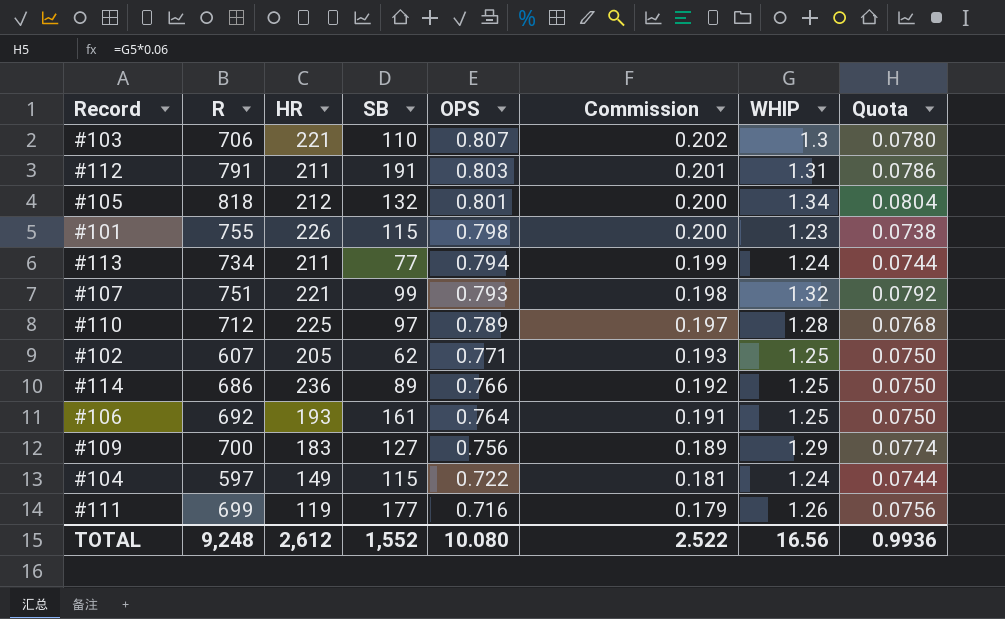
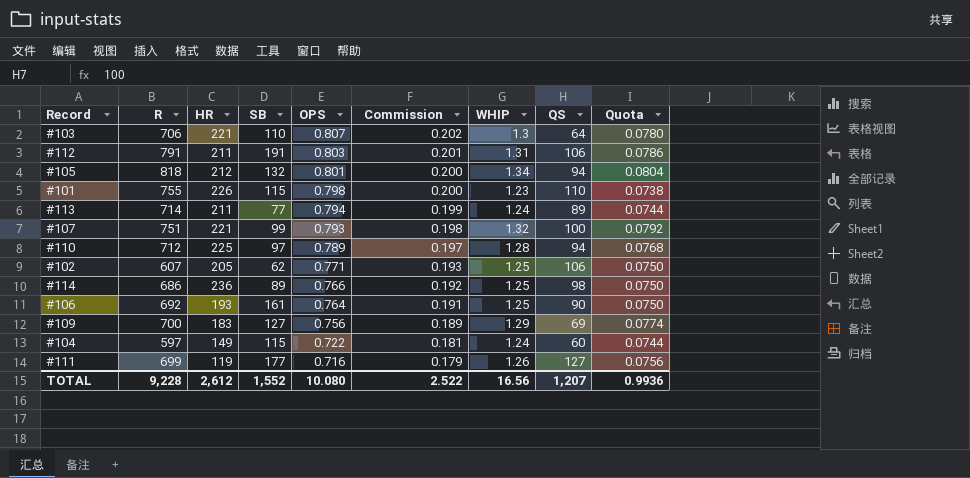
column QS | position: none -> 8
#113 | R: 734 -> 714
TOTAL | R: 9,248 -> 9,228

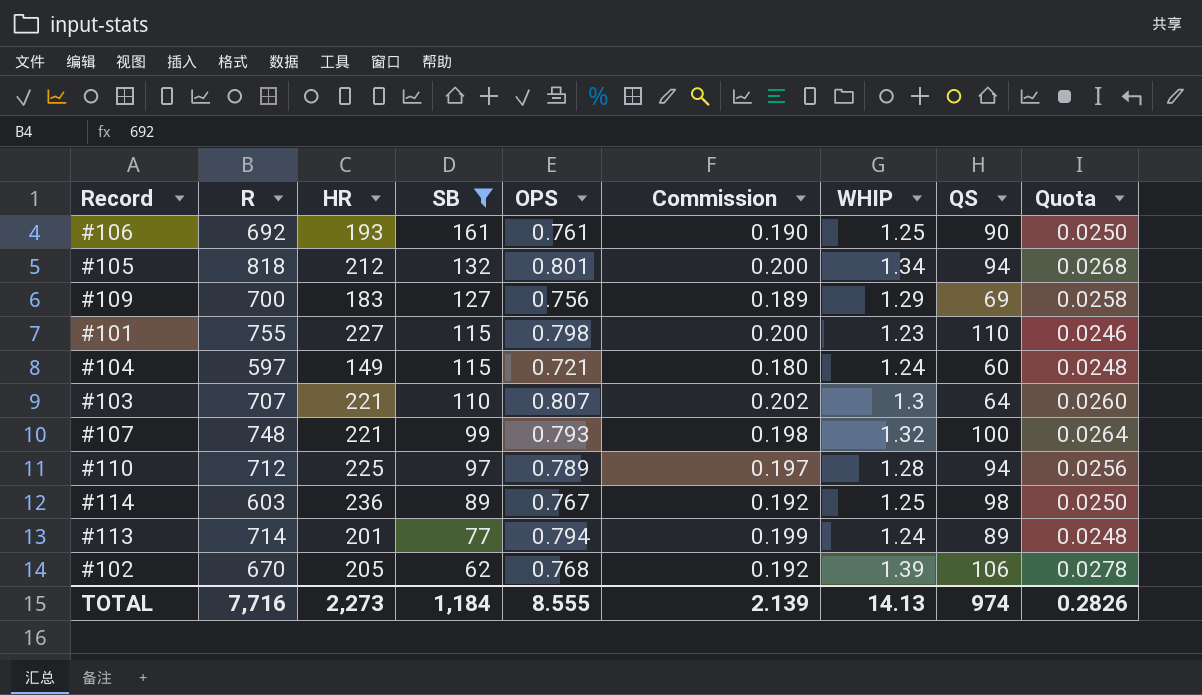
filter: none -> SB <= 161
row order: OPS descending -> SB descending
column Quota | formula: [WHIP] * 0.06 -> [WHIP] * 0.02
#106 | OPS: 0.764 -> 0.761
#106 | Commission: 0.191 -> 0.190
#101 | HR: 226 -> 227
#104 | OPS: 0.722 -> 0.721
#104 | Commission: 0.181 -> 0.180
#103 | R: 706 -> 707
#107 | R: 751 -> 748
#114 | R: 686 -> 603
#114 | OPS: 0.766 -> 0.767
#113 | HR: 211 -> 201
#102 | R: 607 -> 670
#102 | OPS: 0.771 -> 0.768
#102 | Commission: 0.193 -> 0.192
#102 | WHIP: 1.25 -> 1.39
TOTAL | R: 9,228 -> 7,716
TOTAL | HR: 2,612 -> 2,273
TOTAL | SB: 1,552 -> 1,184
TOTAL | OPS: 10.080 -> 8.555
TOTAL | Commission: 2.522 -> 2.139
TOTAL | WHIP: 16.56 -> 14.13
TOTAL | QS: 1,207 -> 974
TOTAL | Quota: 0.9936 -> 0.2826

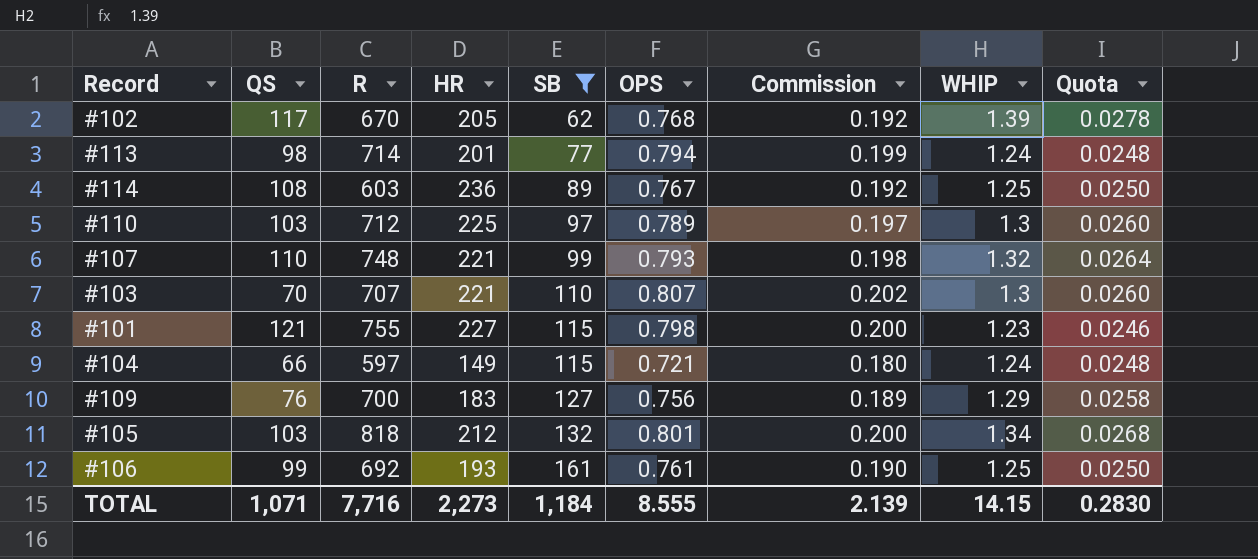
row order: SB descending -> SB ascending
column QS | position: 8 -> 2
#102 | QS: 106 -> 117
#113 | QS: 89 -> 98
#114 | QS: 98 -> 108
#110 | QS: 94 -> 103
#110 | WHIP: 1.28 -> 1.3
#110 | Quota: 0.0256 -> 0.0260
#107 | QS: 100 -> 110
#103 | QS: 64 -> 70
#101 | QS: 110 -> 121
#104 | QS: 60 -> 66
#109 | QS: 69 -> 76
#105 | QS: 94 -> 103
#106 | QS: 90 -> 99
TOTAL | QS: 974 -> 1,071
TOTAL | WHIP: 14.13 -> 14.15
TOTAL | Quota: 0.2826 -> 0.2830

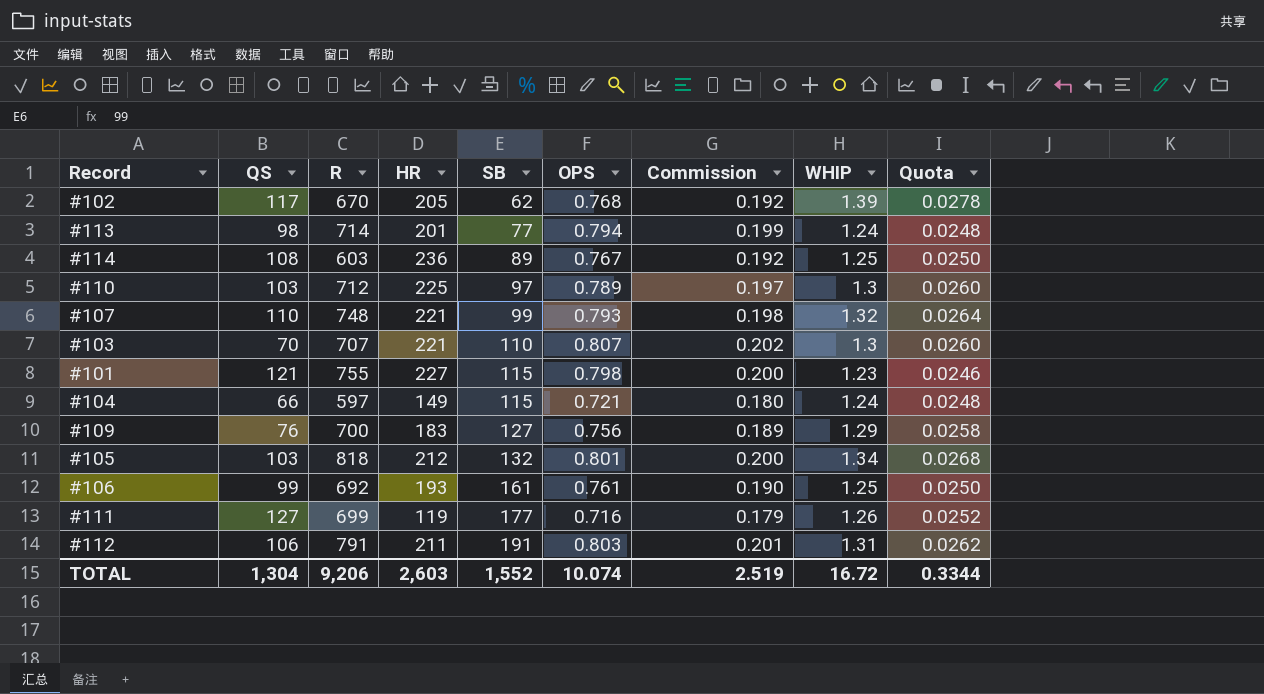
filter: SB <= 161 -> none
TOTAL | QS: 1,071 -> 1,304
TOTAL | R: 7,716 -> 9,206
TOTAL | HR: 2,273 -> 2,603
TOTAL | SB: 1,184 -> 1,552
TOTAL | OPS: 8.555 -> 10.074
TOTAL | Commission: 2.139 -> 2.519
TOTAL | WHIP: 14.15 -> 16.72
TOTAL | Quota: 0.2830 -> 0.3344

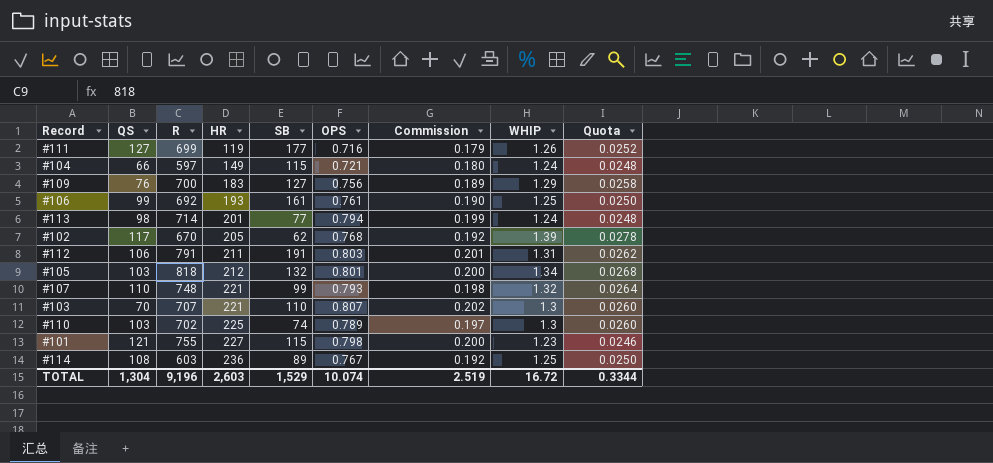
row order: SB ascending -> HR ascending
#110 | R: 712 -> 702
#110 | SB: 97 -> 74
TOTAL | R: 9,206 -> 9,196
TOTAL | SB: 1,552 -> 1,529

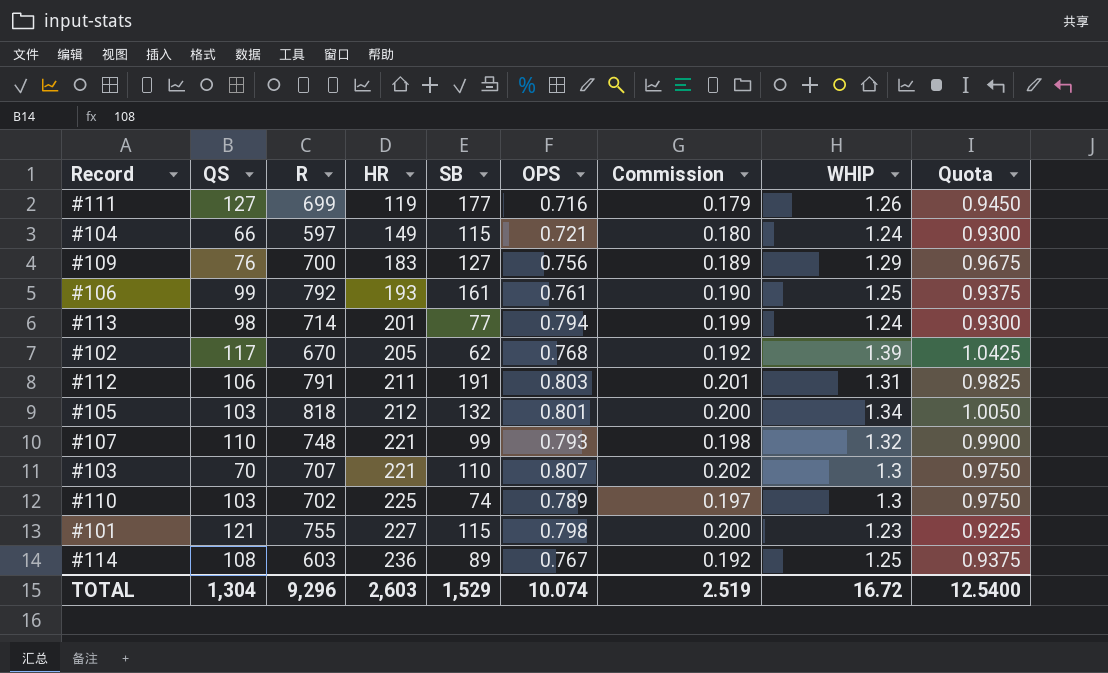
column Quota | formula: [WHIP] * 0.02 -> [WHIP] * 0.75
#106 | R: 692 -> 792
TOTAL | R: 9,196 -> 9,296
TOTAL | Quota: 0.3344 -> 12.5400

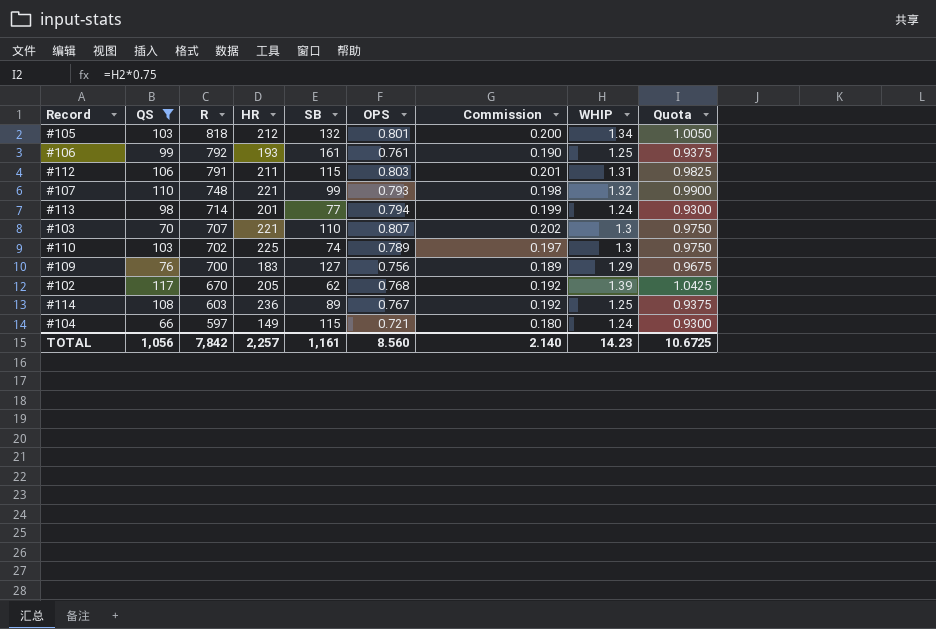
filter: none -> QS <= 117
row order: HR ascending -> R descending
#112 | SB: 191 -> 115
TOTAL | QS: 1,304 -> 1,056
TOTAL | R: 9,296 -> 7,842
TOTAL | HR: 2,603 -> 2,257
TOTAL | SB: 1,529 -> 1,161
TOTAL | OPS: 10.074 -> 8.560
TOTAL | Commission: 2.519 -> 2.140
TOTAL | WHIP: 16.72 -> 14.23
TOTAL | Quota: 12.5400 -> 10.6725

